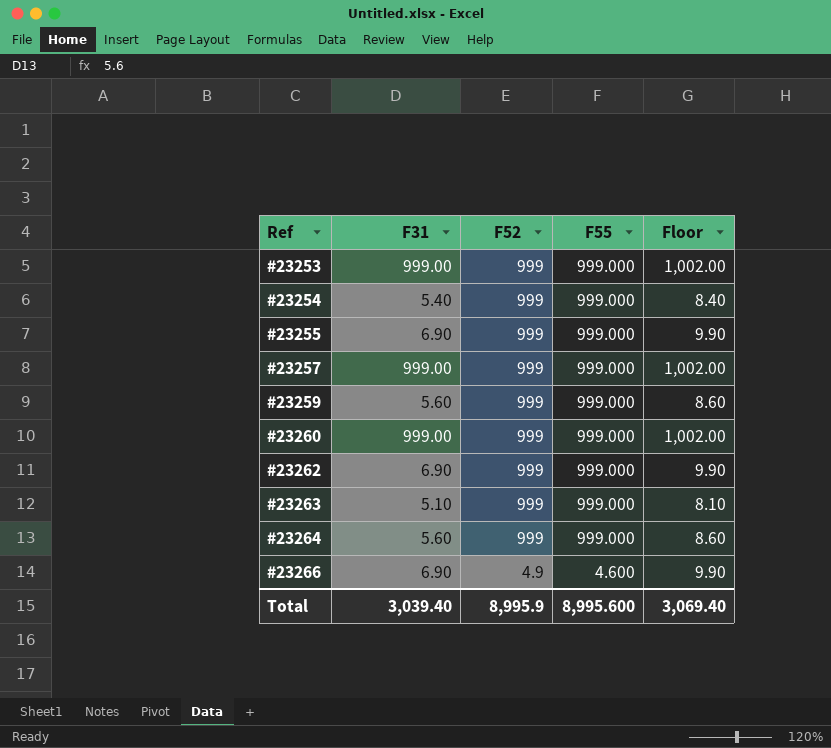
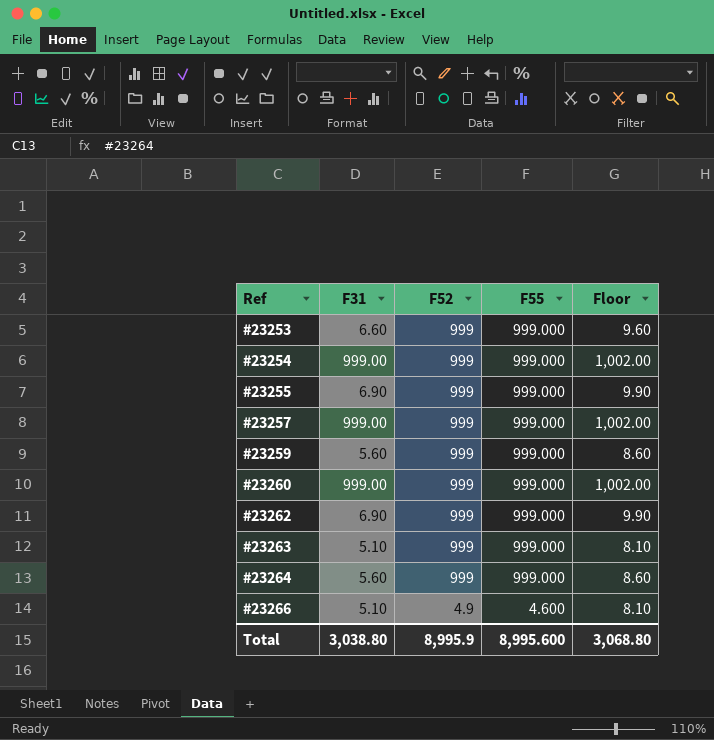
#23253 | F31: 999.00 -> 6.60
#23253 | Floor: 1,002.00 -> 9.60
#23254 | F31: 5.40 -> 999.00
#23254 | Floor: 8.40 -> 1,002.00
#23266 | F31: 6.90 -> 5.10
#23266 | Floor: 9.90 -> 8.10
Total | F31: 3,039.40 -> 3,038.80
Total | Floor: 3,069.40 -> 3,068.80

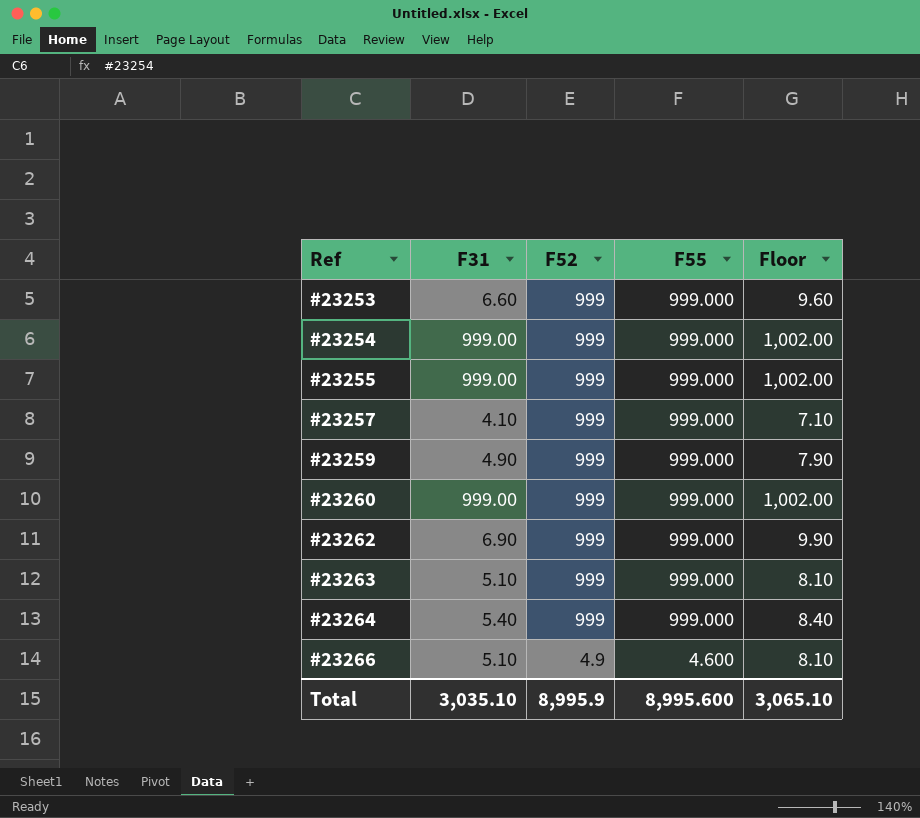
#23255 | F31: 6.90 -> 999.00
#23255 | Floor: 9.90 -> 1,002.00
#23257 | F31: 999.00 -> 4.10
#23257 | Floor: 1,002.00 -> 7.10
#23259 | F31: 5.60 -> 4.90
#23259 | Floor: 8.60 -> 7.90
#23264 | F31: 5.60 -> 5.40
#23264 | Floor: 8.60 -> 8.40
Total | F31: 3,038.80 -> 3,035.10
Total | Floor: 3,068.80 -> 3,065.10

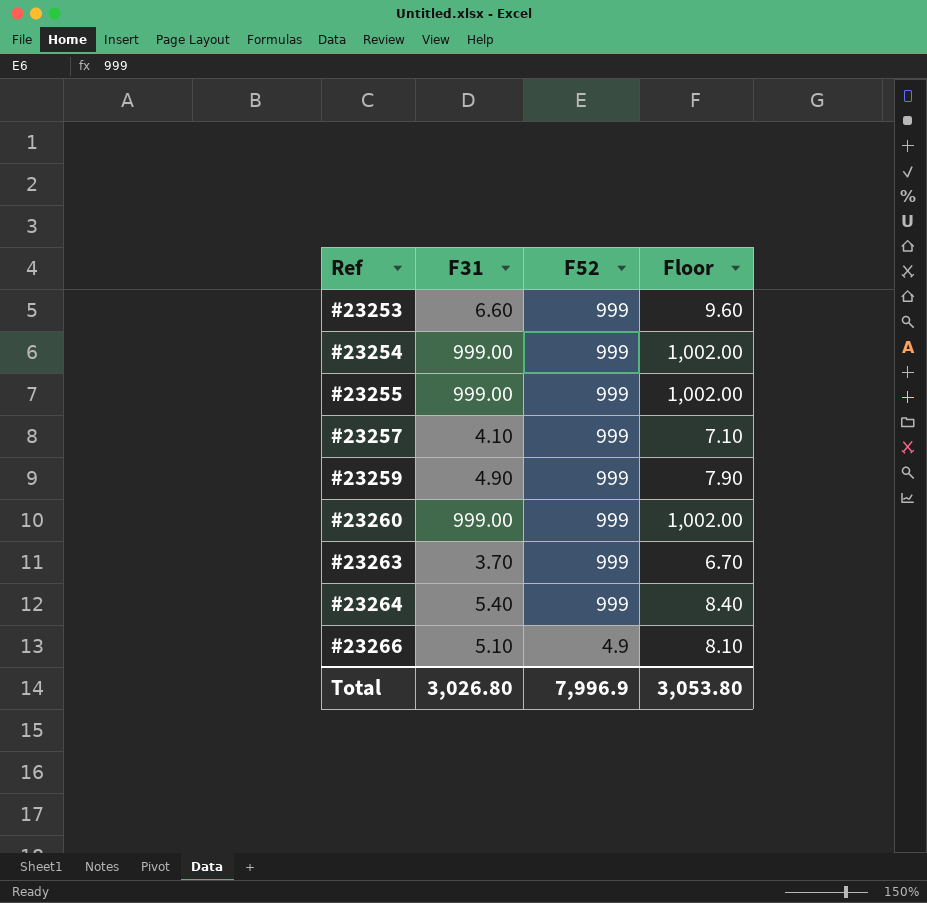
column F55 | position: 4 -> none
row #23262: 6.90 | 999 | 999.000 | 9.90 -> none
#23263 | F31: 5.10 -> 3.70
#23263 | Floor: 8.10 -> 6.70
Total | F31: 3,035.10 -> 3,026.80
Total | F52: 8,995.9 -> 7,996.9
Total | Floor: 3,065.10 -> 3,053.80

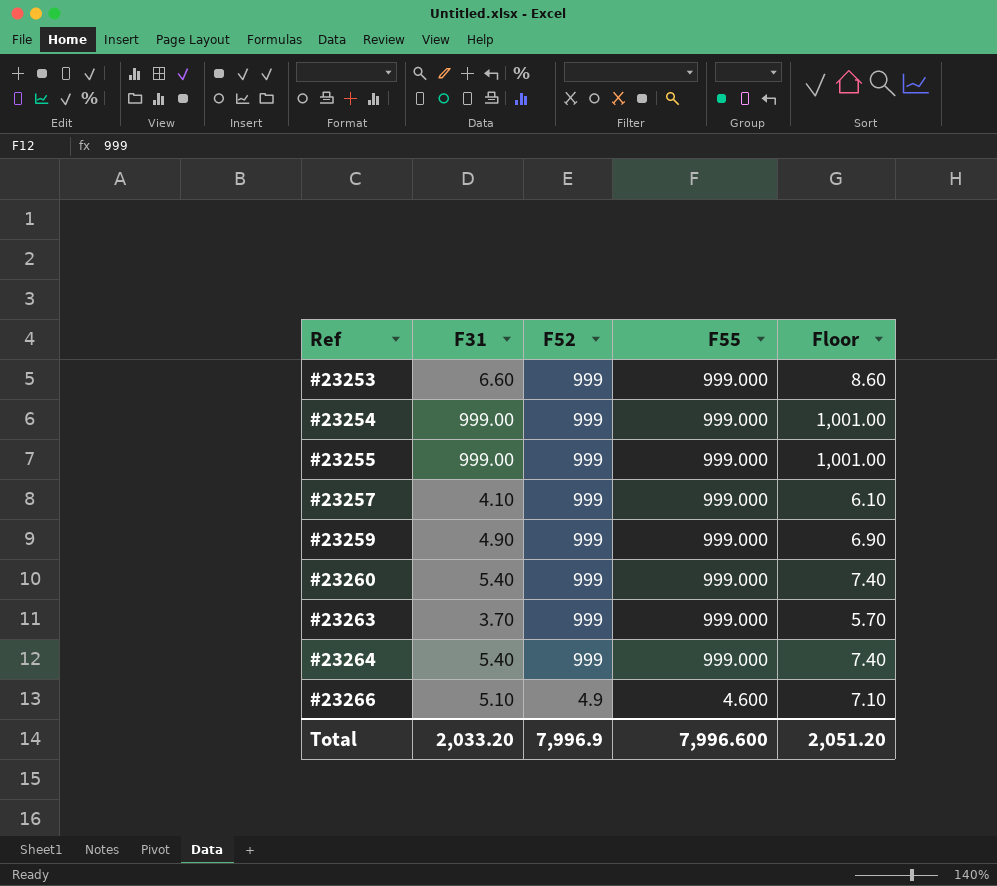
column F55 | position: none -> 4
column Floor | formula: [F31] + 3 -> [F31] + 2
#23260 | F31: 999.00 -> 5.40
Total | F31: 3,026.80 -> 2,033.20
Total | Floor: 3,053.80 -> 2,051.20

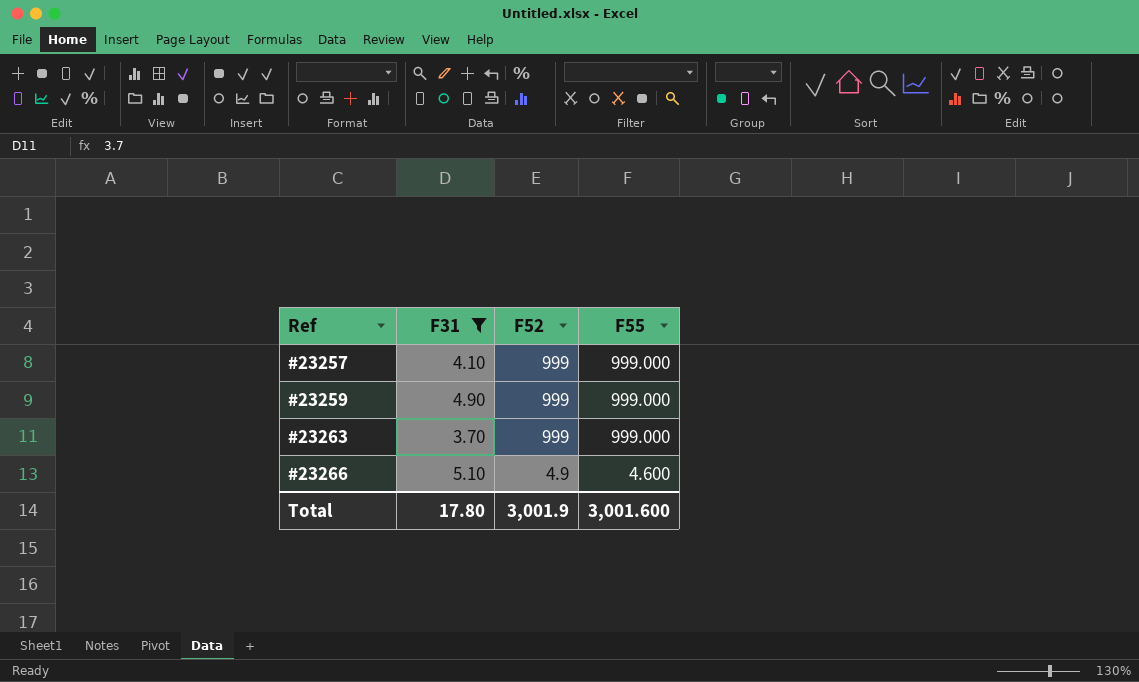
filter: none -> F31 <= 5.10
column Floor | formula: [F31] + 2 -> none
Total | F31: 2,033.20 -> 17.80
Total | F52: 7,996.9 -> 3,001.9
Total | F55: 7,996.600 -> 3,001.600

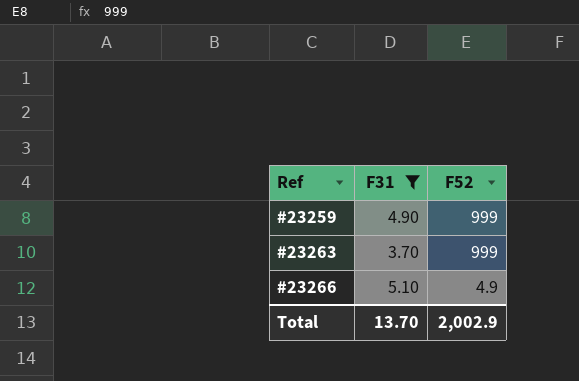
column F55 | position: 4 -> none
row #23257: 4.10 | 999 | 999.000 -> none
Total | F31: 17.80 -> 13.70
Total | F52: 3,001.9 -> 2,002.9

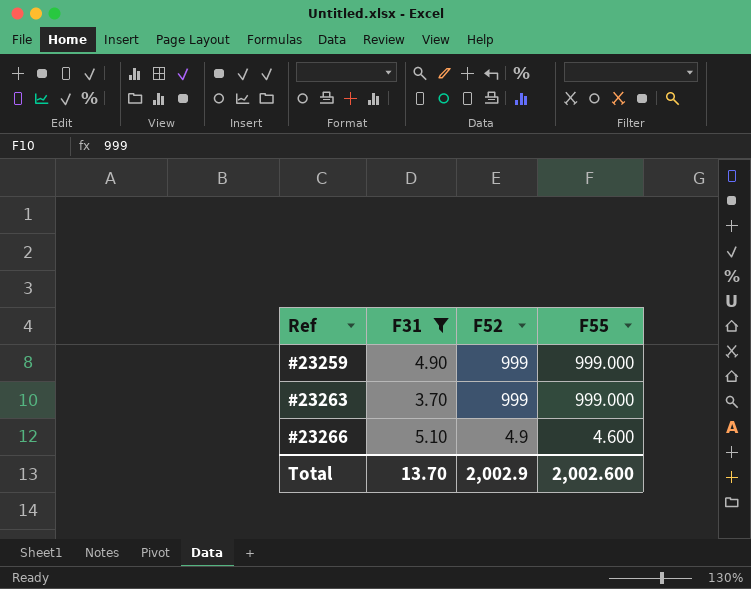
column F55 | position: none -> 4

